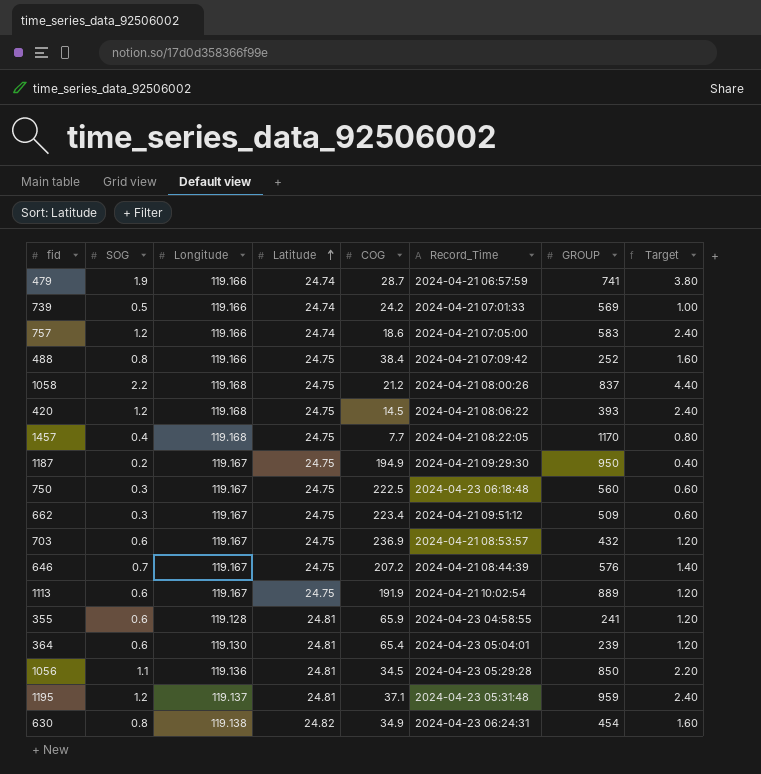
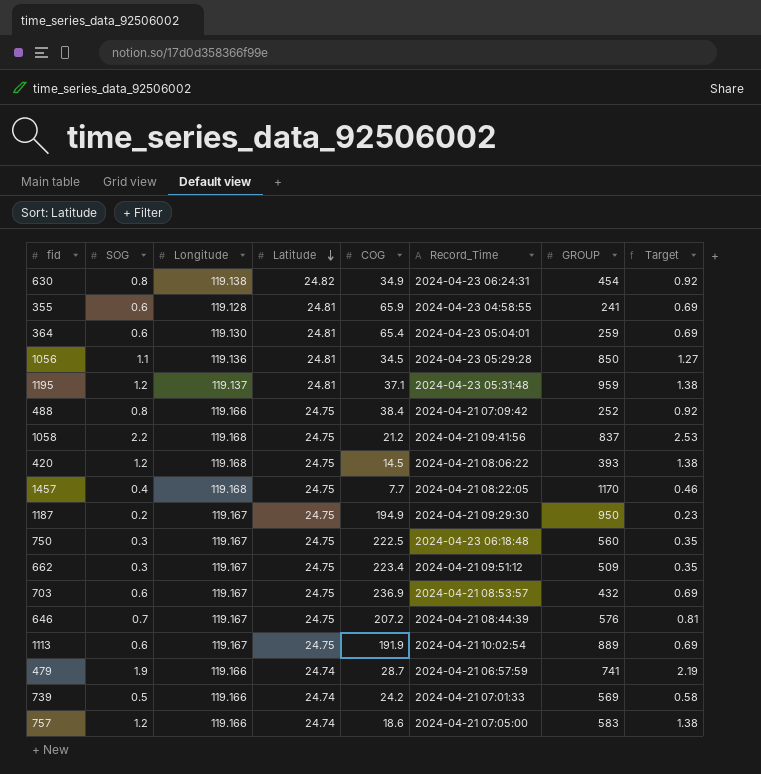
row order: Latitude ascending -> Latitude descending
column Target | formula: [SOG] * 2 -> [SOG] * 1.15
364 | GROUP: 239 -> 259
1058 | Record_Time: 2024-04-21 08:00:26 -> 2024-04-21 09:41:56

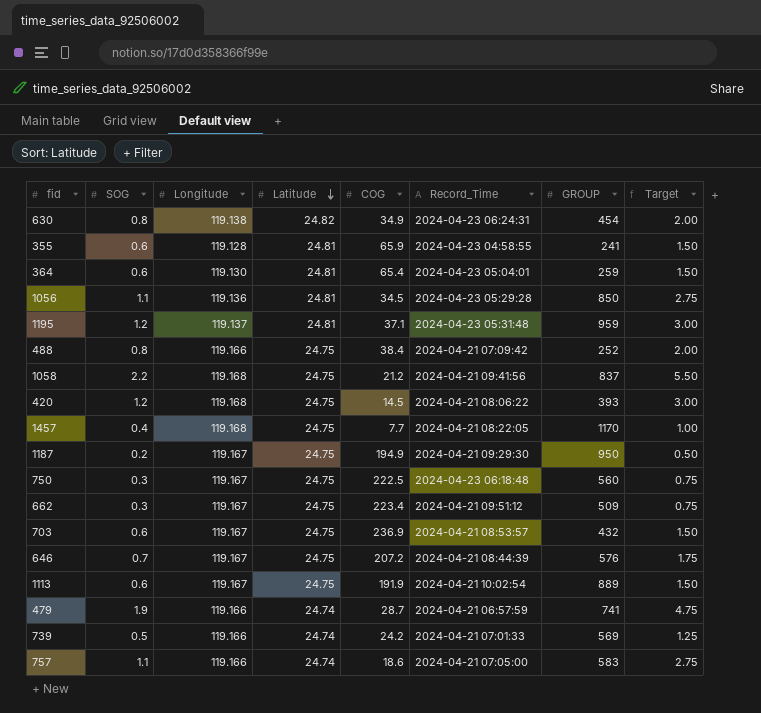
column Target | formula: [SOG] * 1.15 -> [SOG] * 2.5
757 | SOG: 1.2 -> 1.1

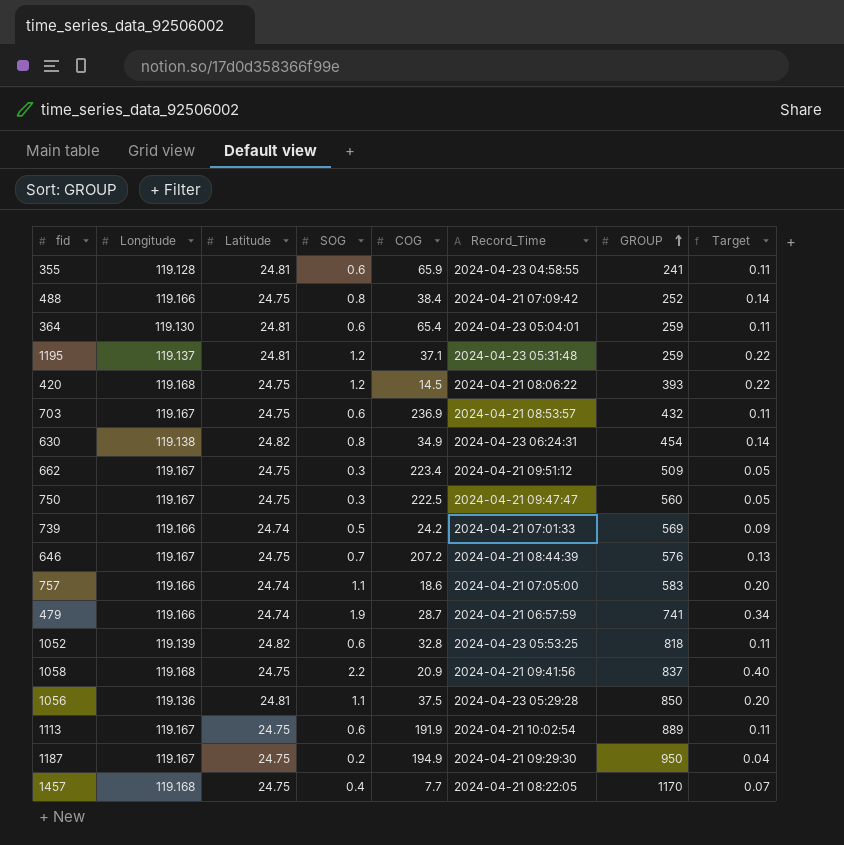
row order: Latitude descending -> GROUP ascending
column SOG | position: 2 -> 4
column Target | formula: [SOG] * 2.5 -> [SOG] * 0.18
1195 | GROUP: 959 -> 259
750 | Record_Time: 2024-04-23 06:18:48 -> 2024-04-21 09:47:47
row 1052: none -> 119.139 | 24.82 | 0.6 | 32.8 | 2024-04-23 05:53:25 | 818 | 0.11
1058 | COG: 21.2 -> 20.9
1056 | COG: 34.5 -> 37.5

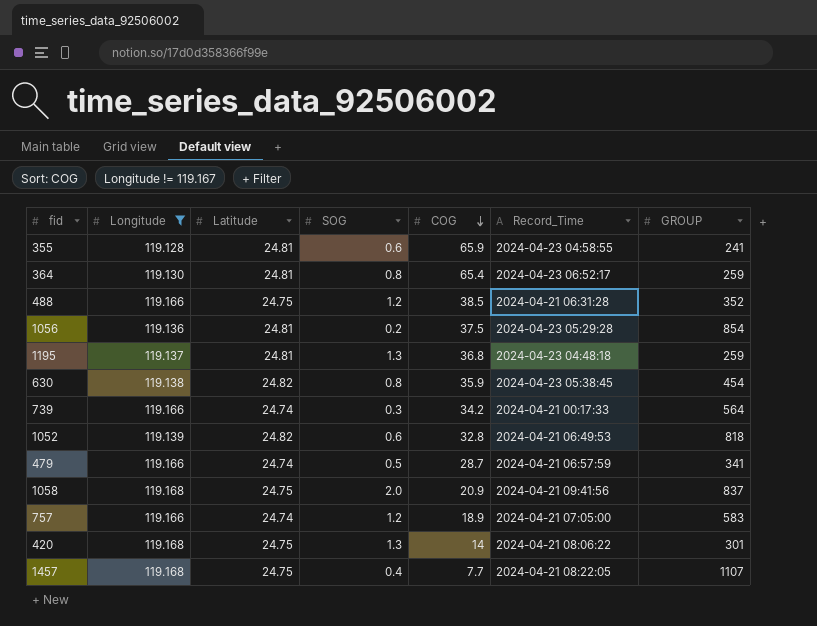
filter: none -> Longitude != 119.167
row order: GROUP ascending -> COG descending
column Target | formula: [SOG] * 0.18 -> none
364 | SOG: 0.6 -> 0.8
364 | Record_Time: 2024-04-23 05:04:01 -> 2024-04-23 06:52:17
488 | SOG: 0.8 -> 1.2
488 | COG: 38.4 -> 38.5
488 | Record_Time: 2024-04-21 07:09:42 -> 2024-04-21 06:31:28
488 | GROUP: 252 -> 352
1056 | SOG: 1.1 -> 0.2
1056 | GROUP: 850 -> 854
1195 | SOG: 1.2 -> 1.3
1195 | COG: 37.1 -> 36.8
1195 | Record_Time: 2024-04-23 05:31:48 -> 2024-04-23 04:48:18
630 | COG: 34.9 -> 35.9
630 | Record_Time: 2024-04-23 06:24:31 -> 2024-04-23 05:38:45
739 | SOG: 0.5 -> 0.3
739 | COG: 24.2 -> 34.2
739 | Record_Time: 2024-04-21 07:01:33 -> 2024-04-21 00:17:33
739 | GROUP: 569 -> 564
1052 | Record_Time: 2024-04-23 05:53:25 -> 2024-04-21 06:49:53
479 | SOG: 1.9 -> 0.5
479 | GROUP: 741 -> 341
1058 | SOG: 2.2 -> 2.0
757 | SOG: 1.1 -> 1.2
757 | COG: 18.6 -> 18.9
420 | SOG: 1.2 -> 1.3
420 | COG: 14.5 -> 14
420 | GROUP: 393 -> 301
1457 | GROUP: 1170 -> 1107

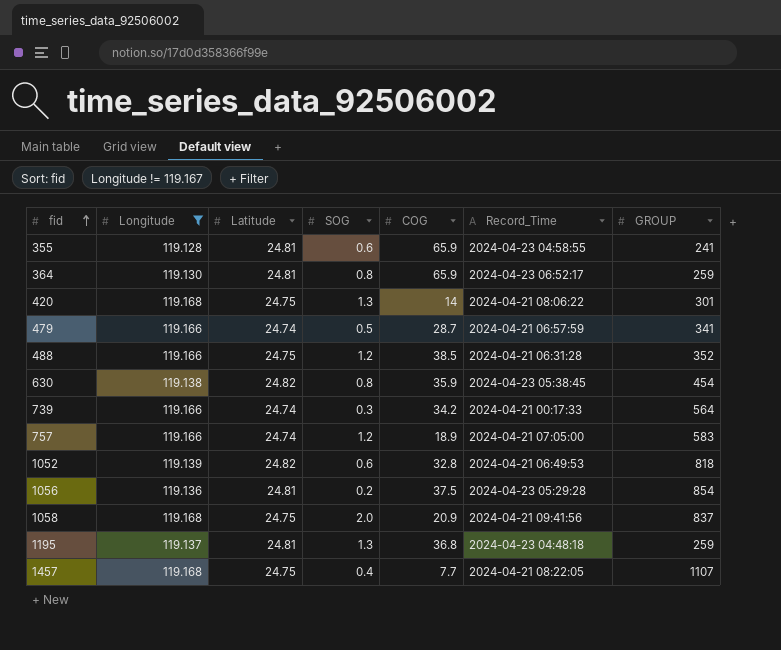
row order: COG descending -> fid ascending
364 | COG: 65.4 -> 65.9

